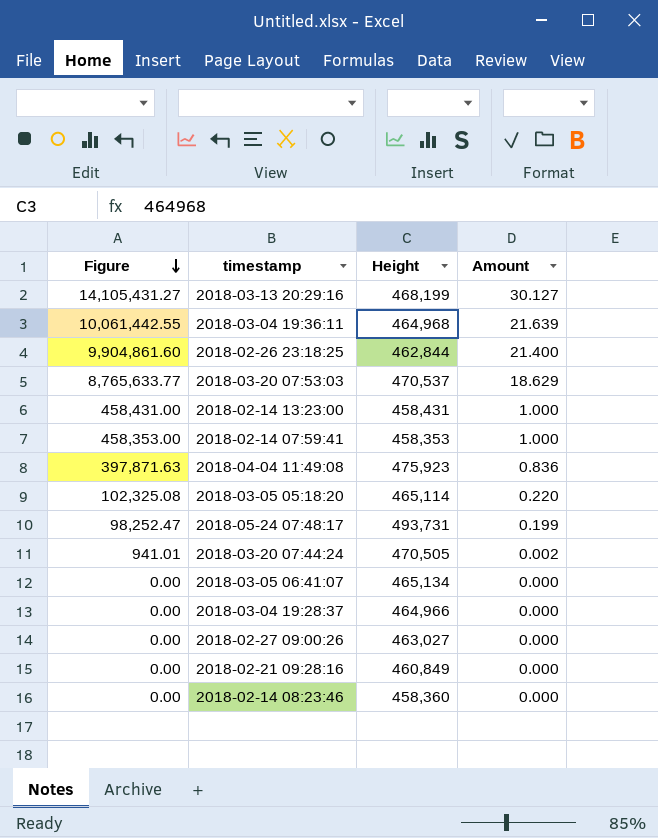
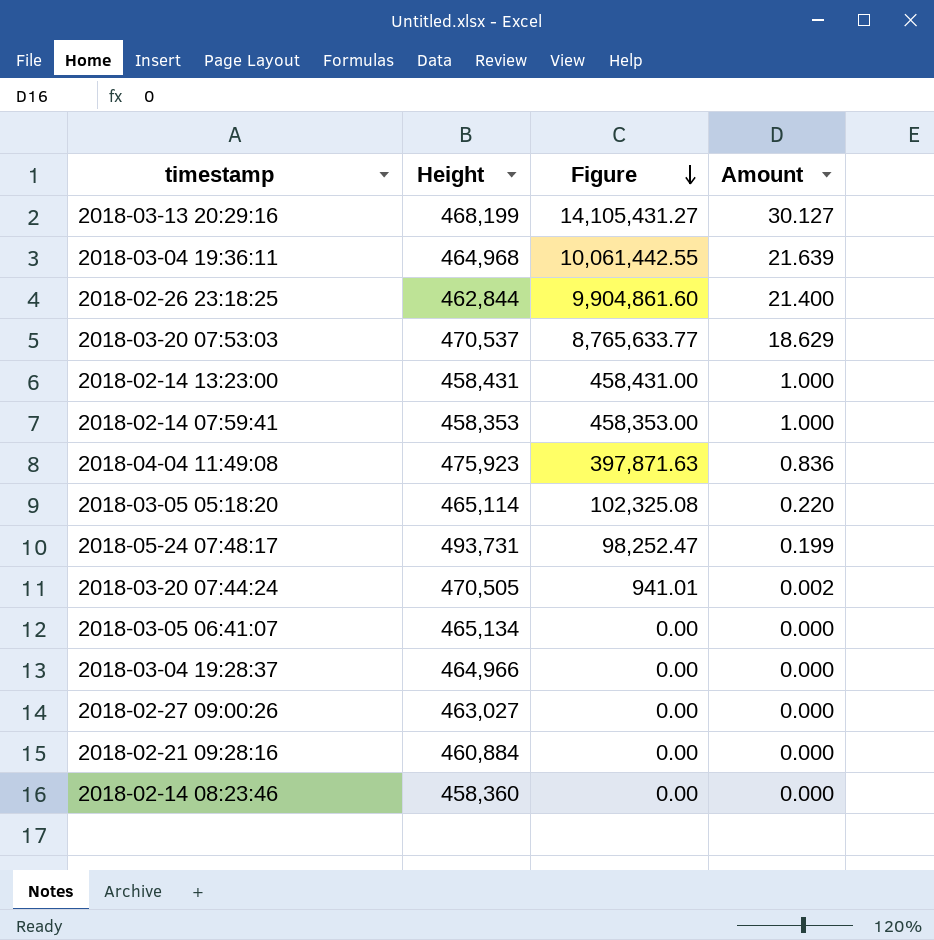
column Figure | position: 1 -> 3
2018-02-21 09:28:16 | Height: 460,849 -> 460,884

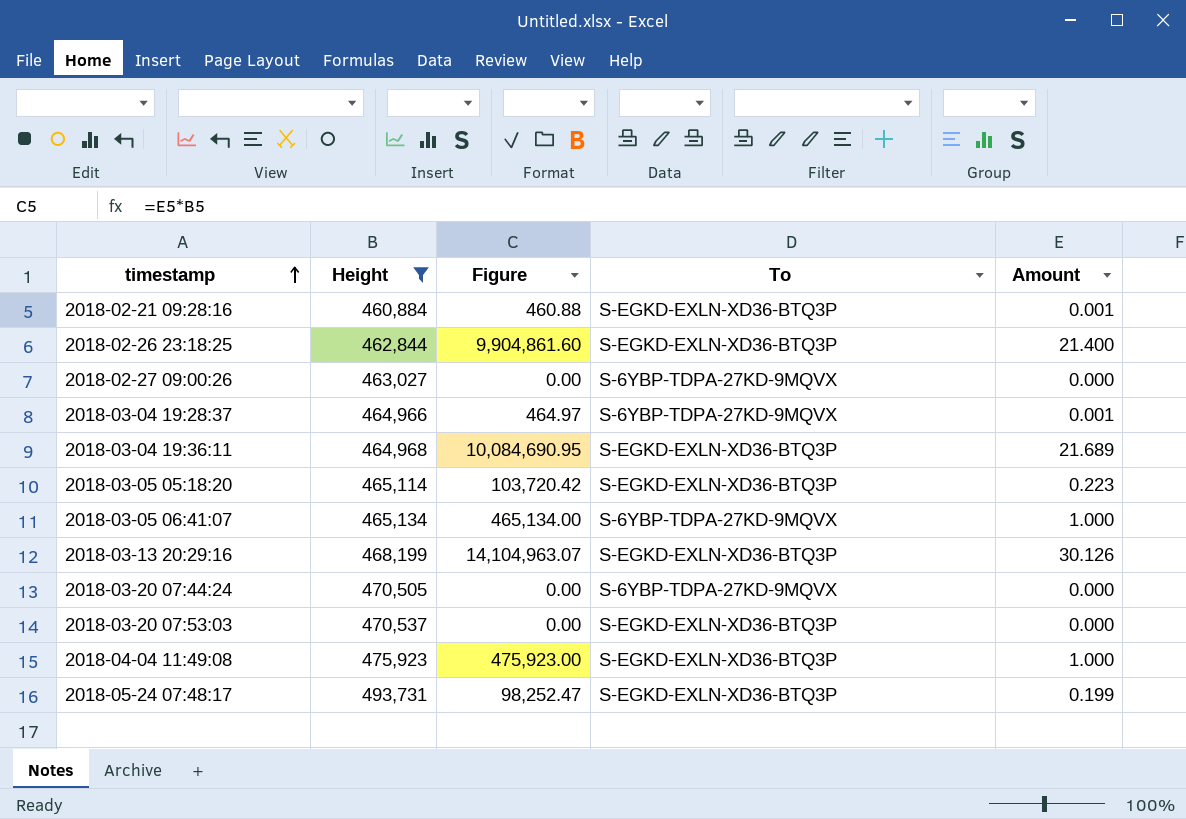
filter: none -> Height >= 460,884
row order: Figure descending -> timestamp ascending
column To | position: none -> 4
2018-02-21 09:28:16 | Figure: 0.00 -> 460.88
2018-02-21 09:28:16 | Amount: 0.000 -> 0.001
2018-03-04 19:28:37 | Figure: 0.00 -> 464.97
2018-03-04 19:28:37 | Amount: 0.000 -> 0.001
2018-03-04 19:36:11 | Figure: 10,061,442.55 -> 10,084,690.95
2018-03-04 19:36:11 | Amount: 21.639 -> 21.689
2018-03-05 05:18:20 | Figure: 102,325.08 -> 103,720.42
2018-03-05 05:18:20 | Amount: 0.220 -> 0.223
2018-03-05 06:41:07 | Figure: 0.00 -> 465,134.00
2018-03-05 06:41:07 | Amount: 0.000 -> 1.000
2018-03-13 20:29:16 | Figure: 14,105,431.27 -> 14,104,963.07
2018-03-13 20:29:16 | Amount: 30.127 -> 30.126
2018-03-20 07:44:24 | Figure: 941.01 -> 0.00
2018-03-20 07:44:24 | Amount: 0.002 -> 0.000
2018-03-20 07:53:03 | Figure: 8,765,633.77 -> 0.00
2018-03-20 07:53:03 | Amount: 18.629 -> 0.000
2018-04-04 11:49:08 | Figure: 397,871.63 -> 475,923.00
2018-04-04 11:49:08 | Amount: 0.836 -> 1.000

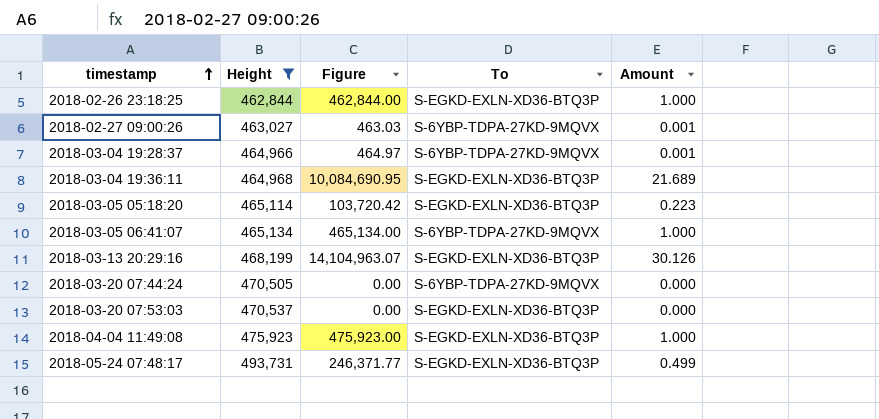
row 2018-02-21 09:28:16: 460,884 | 460.88 | S-EGKD-EXLN-XD36-BTQ3P | 0.001 -> none
2018-02-26 23:18:25 | Figure: 9,904,861.60 -> 462,844.00
2018-02-26 23:18:25 | Amount: 21.400 -> 1.000
2018-02-27 09:00:26 | Figure: 0.00 -> 463.03
2018-02-27 09:00:26 | Amount: 0.000 -> 0.001
2018-05-24 07:48:17 | Figure: 98,252.47 -> 246,371.77
2018-05-24 07:48:17 | Amount: 0.199 -> 0.499

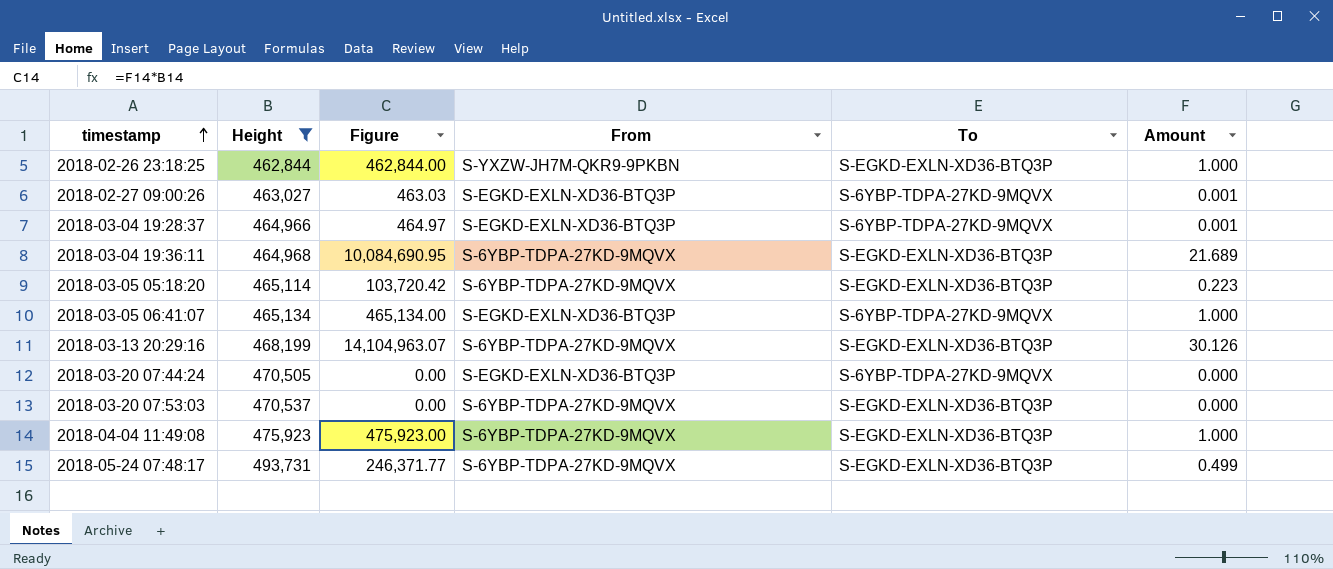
column From | position: none -> 4

